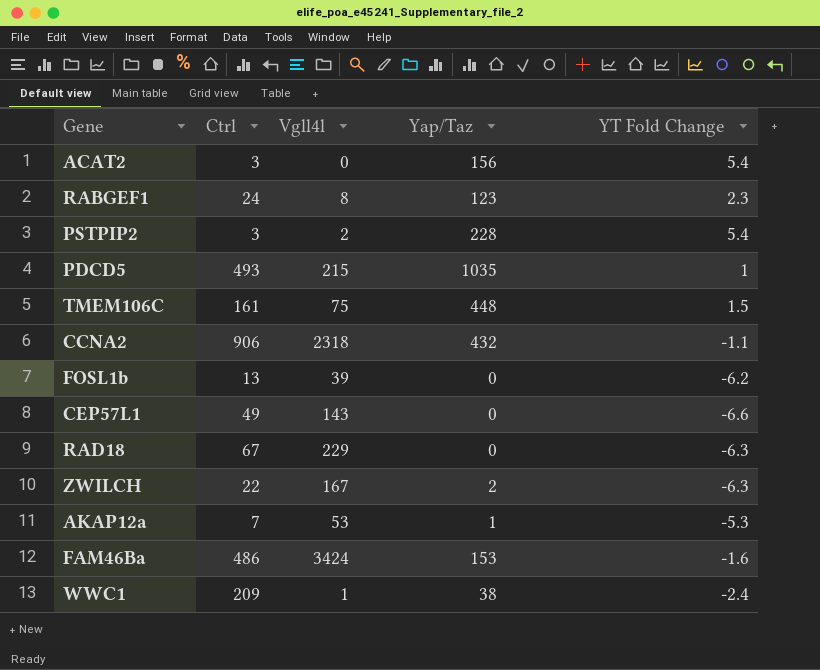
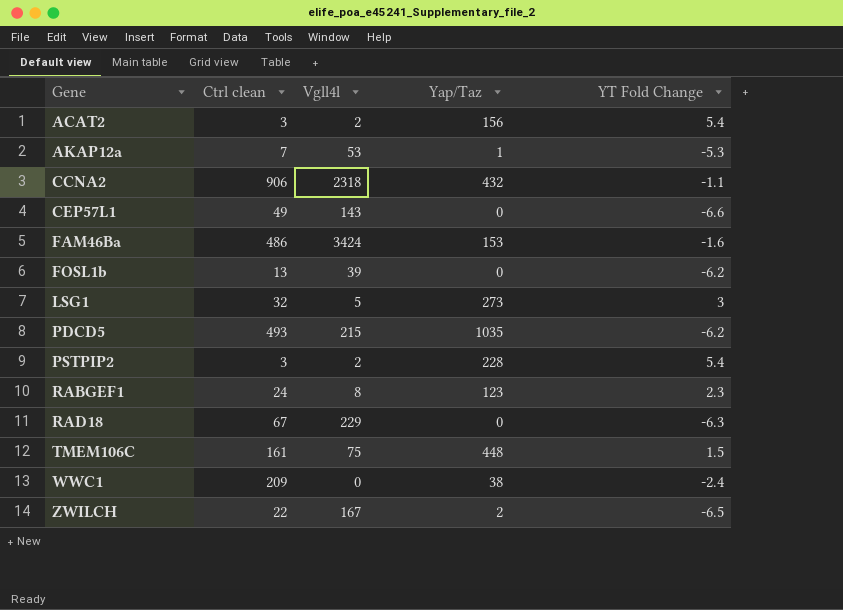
row order: none -> Gene ascending
column name: Ctrl -> Ctrl clean
ACAT2 | Vgll4l: 0 -> 2
row LSG1: none -> 32 | 5 | 273 | 3
PDCD5 | YT Fold Change: 1 -> -6.2
WWC1 | Vgll4l: 1 -> 0
ZWILCH | YT Fold Change: -6.3 -> -6.5

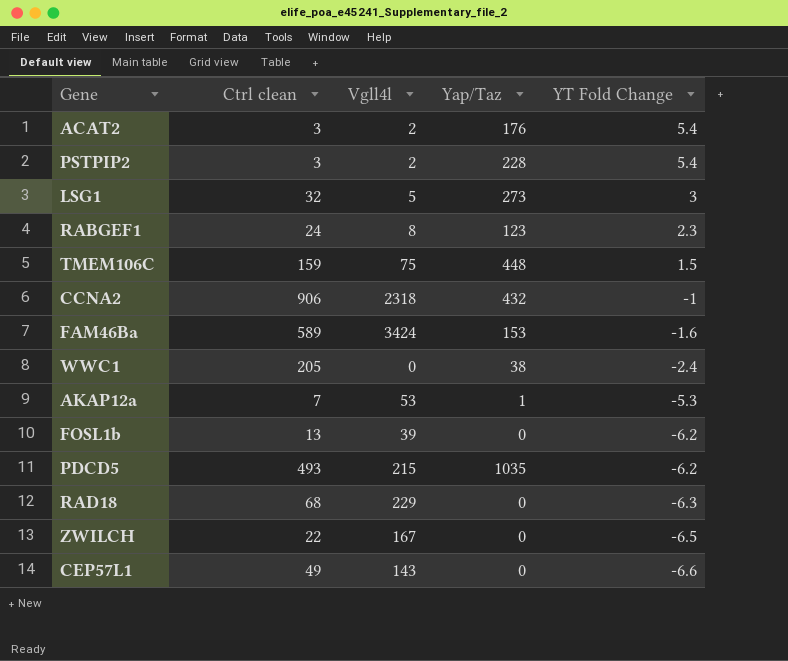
row order: Gene ascending -> YT Fold Change descending
ACAT2 | Yap/Taz: 156 -> 176
TMEM106C | Ctrl clean: 161 -> 159
CCNA2 | YT Fold Change: -1.1 -> -1
FAM46Ba | Ctrl clean: 486 -> 589
WWC1 | Ctrl clean: 209 -> 205
RAD18 | Ctrl clean: 67 -> 68
ZWILCH | Yap/Taz: 2 -> 0

